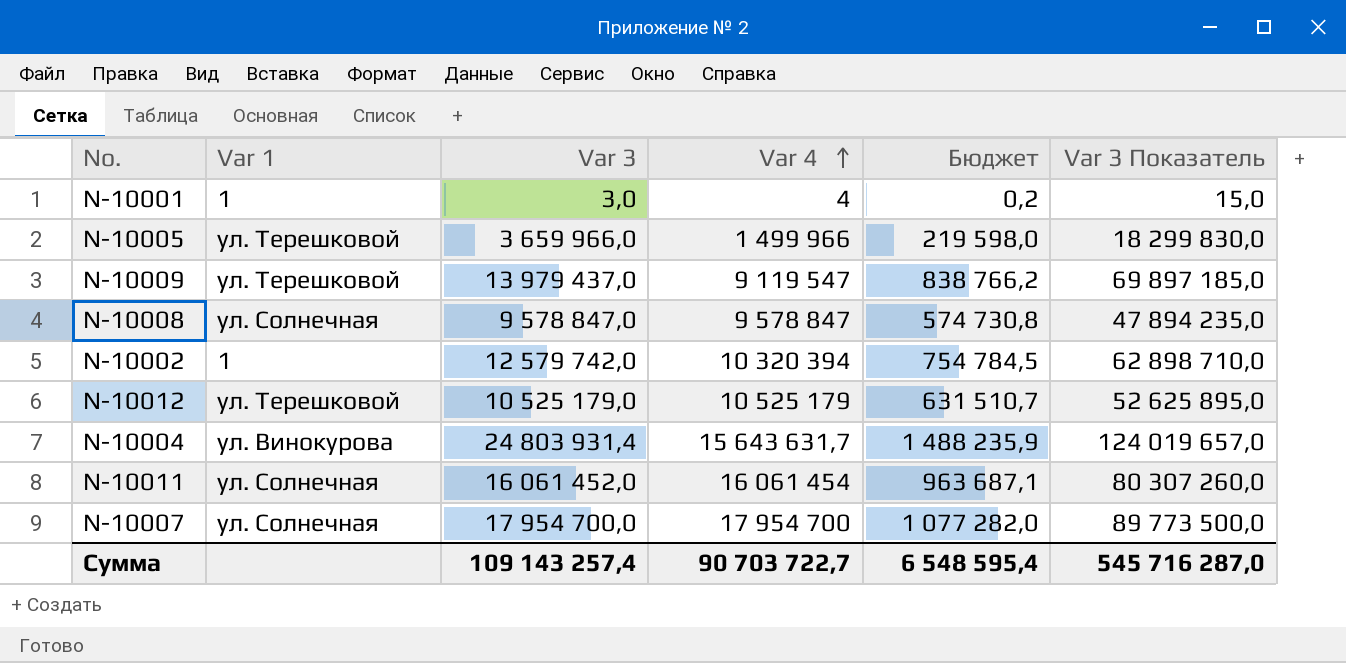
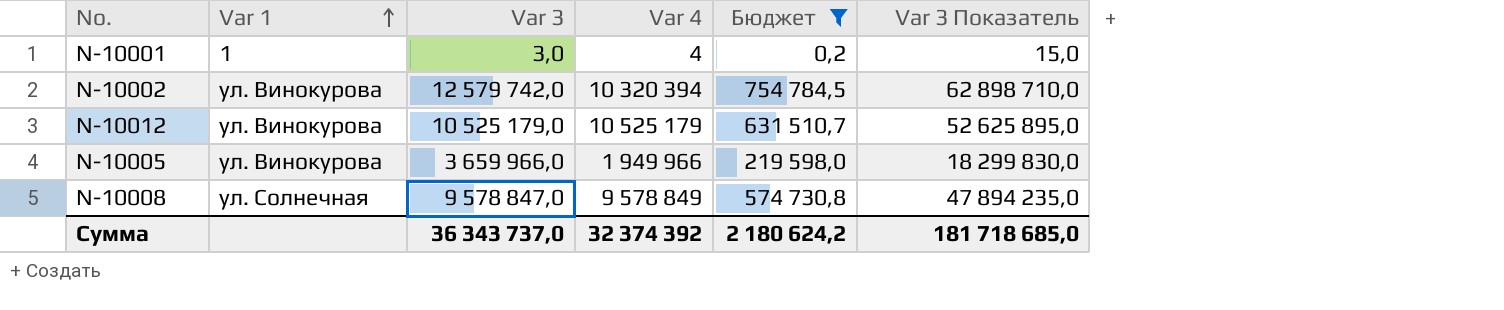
filter: none -> Бюджет <= 754 784,5
row order: Var 4 ascending -> Var 1 ascending
N-10002 | Var 1: 1 -> ул. Винокурова
N-10012 | Var 1: ул. Терешковой -> ул. Винокурова
N-10005 | Var 1: ул. Терешковой -> ул. Винокурова
N-10005 | Var 4: 1 499 966 -> 1 949 966
N-10008 | Var 4: 9 578 847 -> 9 578 849
Сумма | Var 3: 109 143 257,4 -> 36 343 737,0
Сумма | Var 4: 90 703 722,7 -> 32 374 392
Сумма | Бюджет: 6 548 595,4 -> 2 180 624,2
Сумма | Var 3 Показатель: 545 716 287,0 -> 181 718 685,0

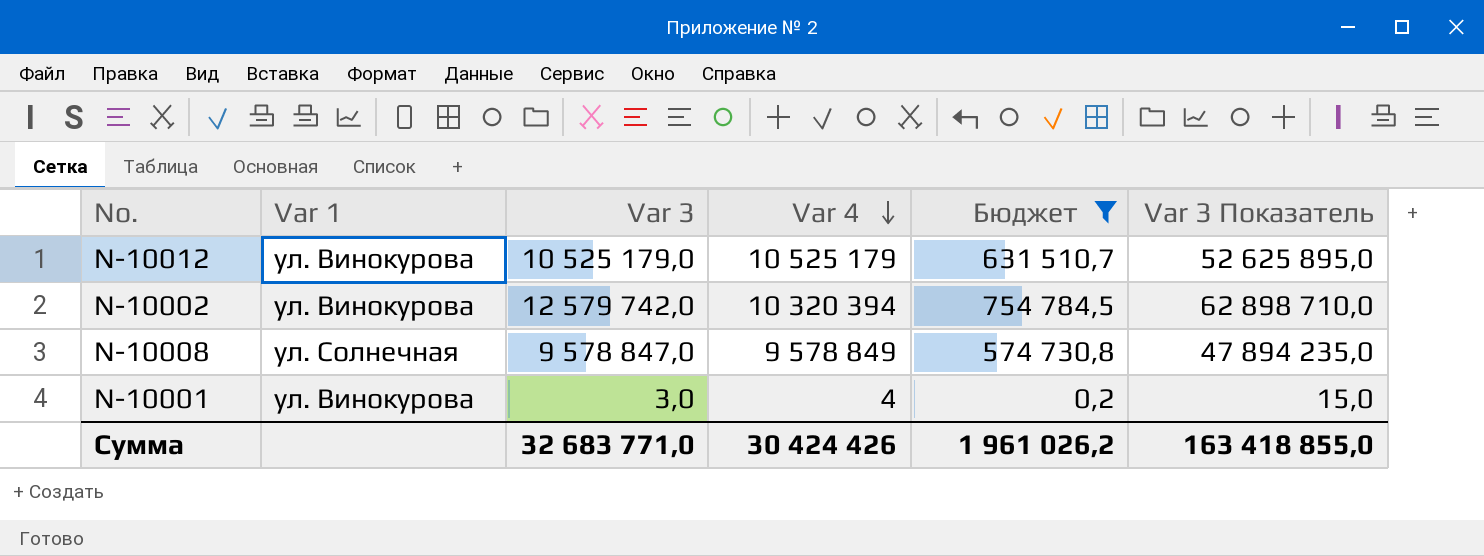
row order: Var 1 ascending -> Var 4 descending
row N-10005: ул. Винокурова | 3 659 966,0 | 1 949 966 | 219 598,0 | 18 299 830,0 -> none
N-10001 | Var 1: 1 -> ул. Винокурова
Сумма | Var 3: 36 343 737,0 -> 32 683 771,0
Сумма | Var 4: 32 374 392 -> 30 424 426
Сумма | Бюджет: 2 180 624,2 -> 1 961 026,2
Сумма | Var 3 Показатель: 181 718 685,0 -> 163 418 855,0

